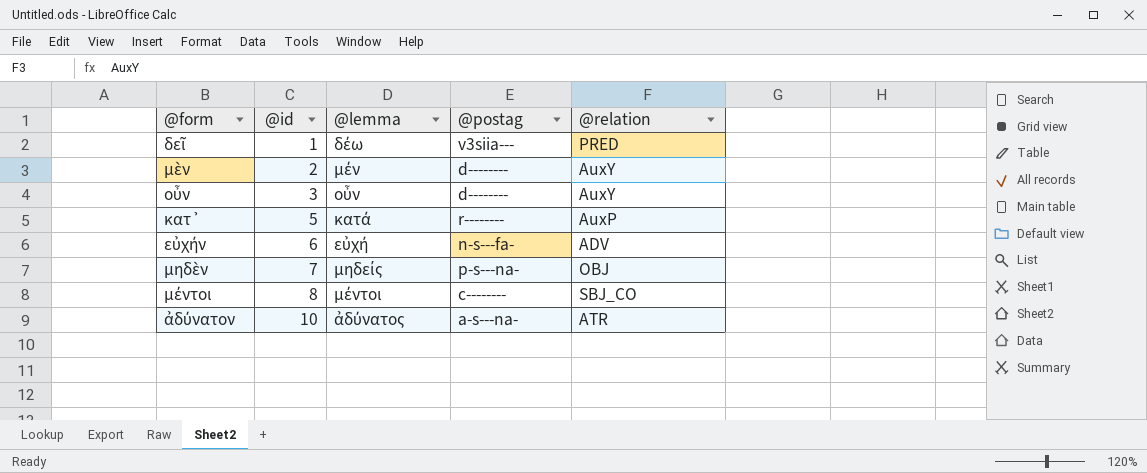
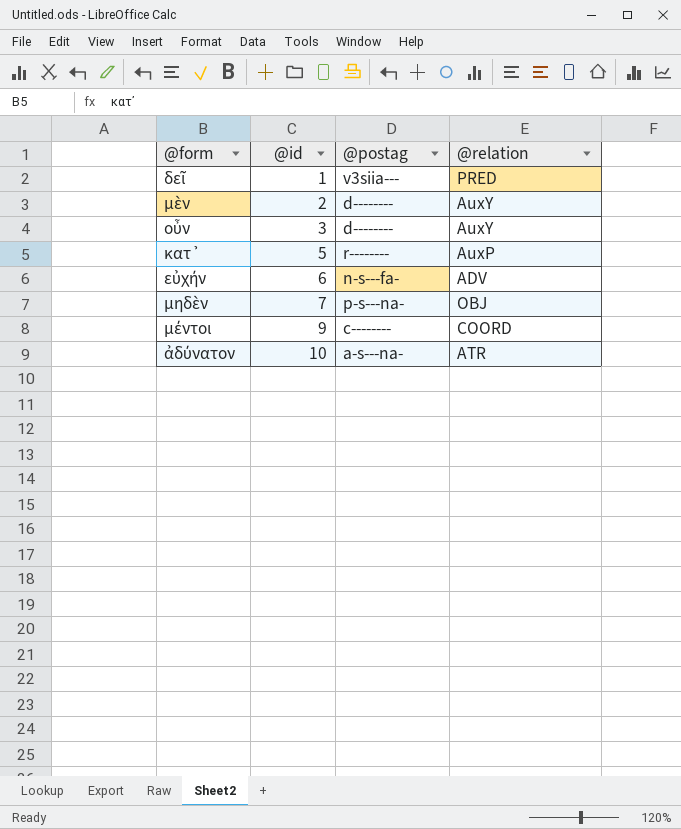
column @lemma | position: 3 -> none
μέντοι | @id: 8 -> 9
μέντοι | @relation: SBJ_CO -> COORD

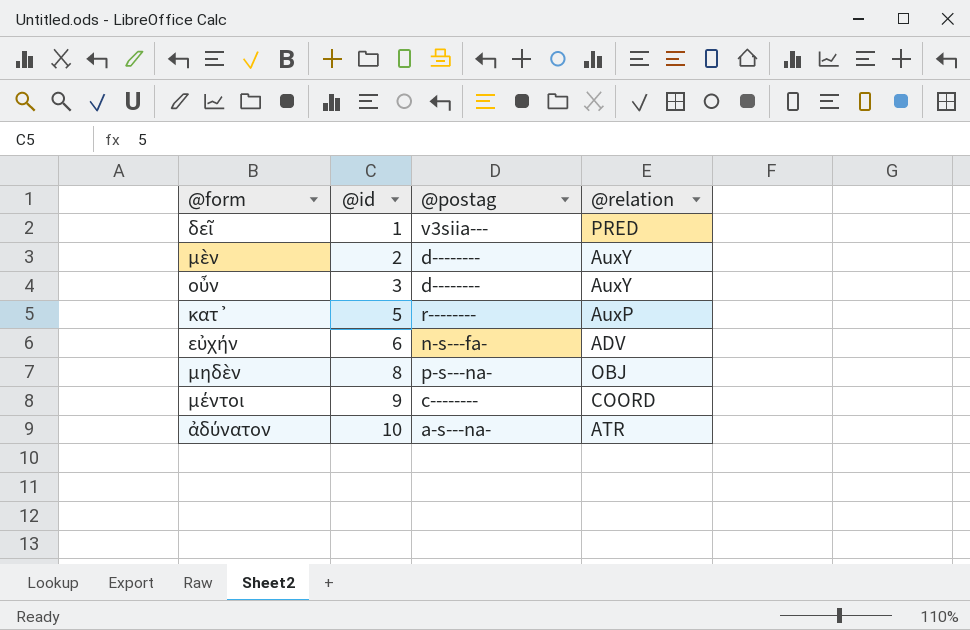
μηδὲν | @id: 7 -> 8

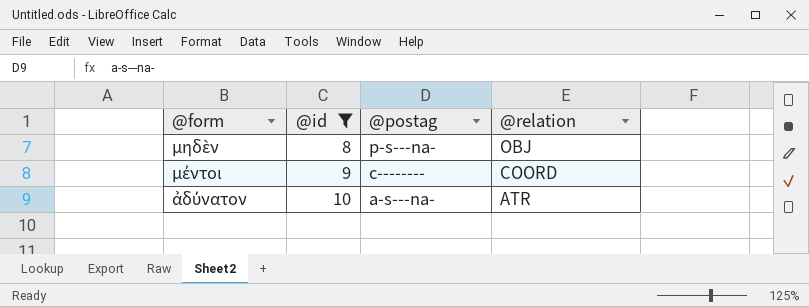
filter: none -> @id >= 8

